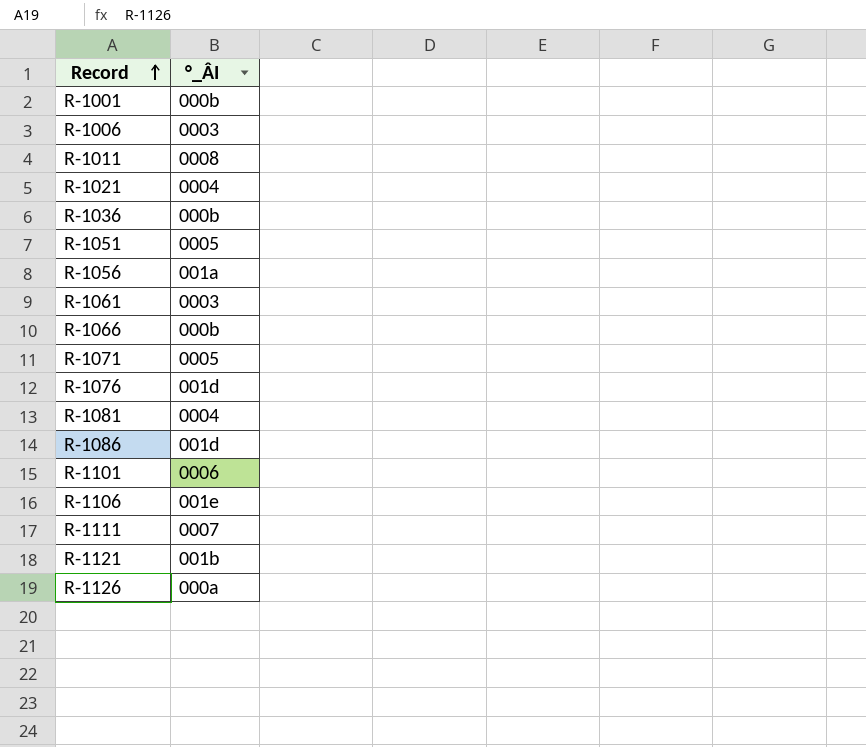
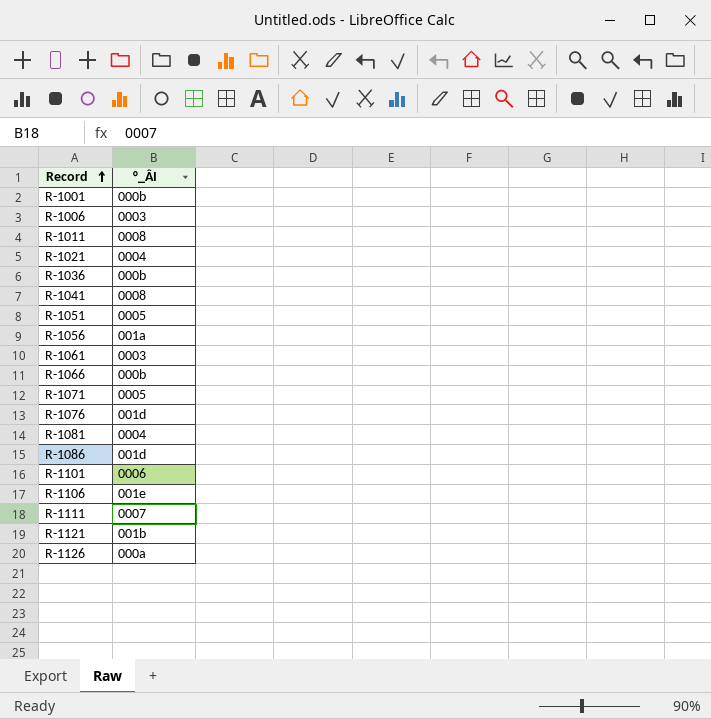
row R-1041: none -> 0008

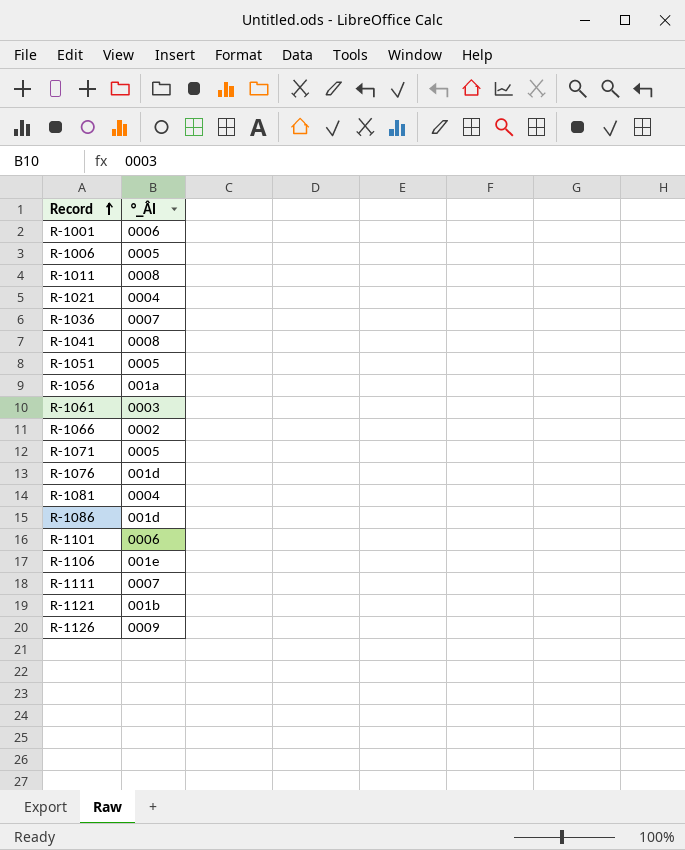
R-1001 | °_ÂI: 000b -> 0006
R-1006 | °_ÂI: 0003 -> 0005
R-1036 | °_ÂI: 000b -> 0007
R-1066 | °_ÂI: 000b -> 0002
R-1126 | °_ÂI: 000a -> 0009

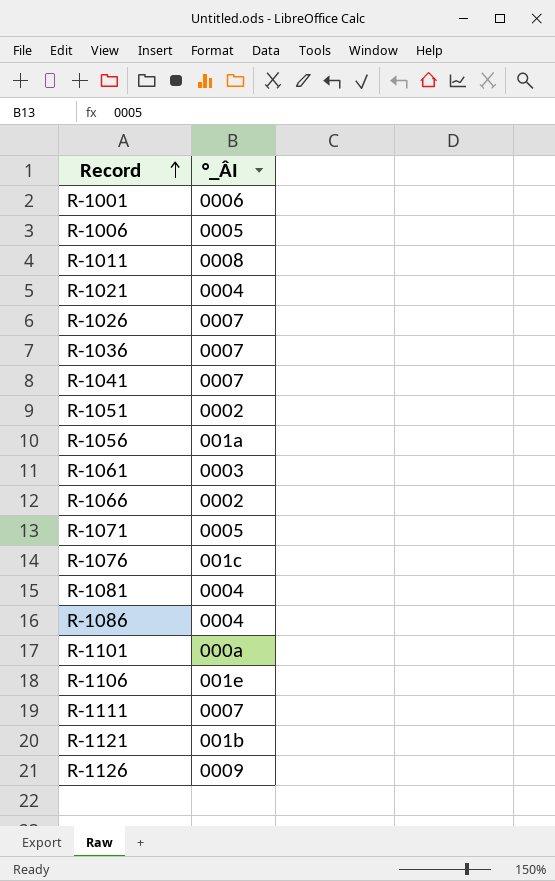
row R-1026: none -> 0007
R-1041 | °_ÂI: 0008 -> 0007
R-1051 | °_ÂI: 0005 -> 0002
R-1076 | °_ÂI: 001d -> 001c
R-1086 | °_ÂI: 001d -> 0004
R-1101 | °_ÂI: 0006 -> 000a

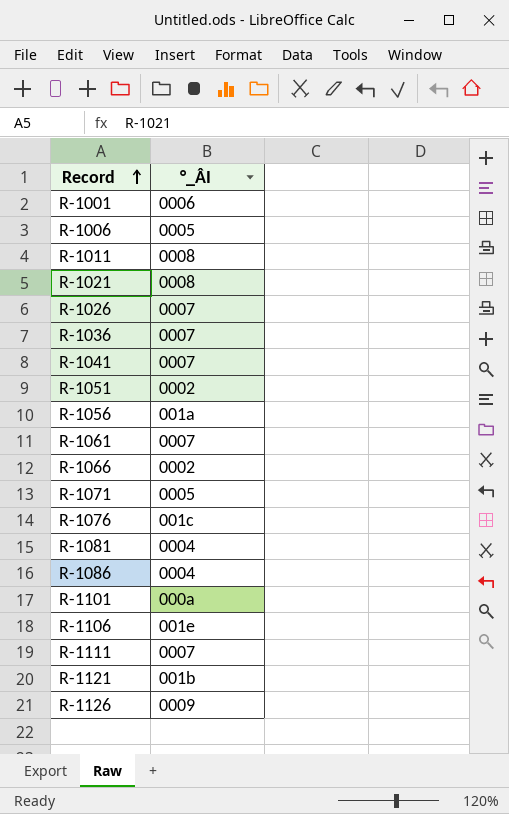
R-1021 | °_ÂI: 0004 -> 0008
R-1061 | °_ÂI: 0003 -> 0007

